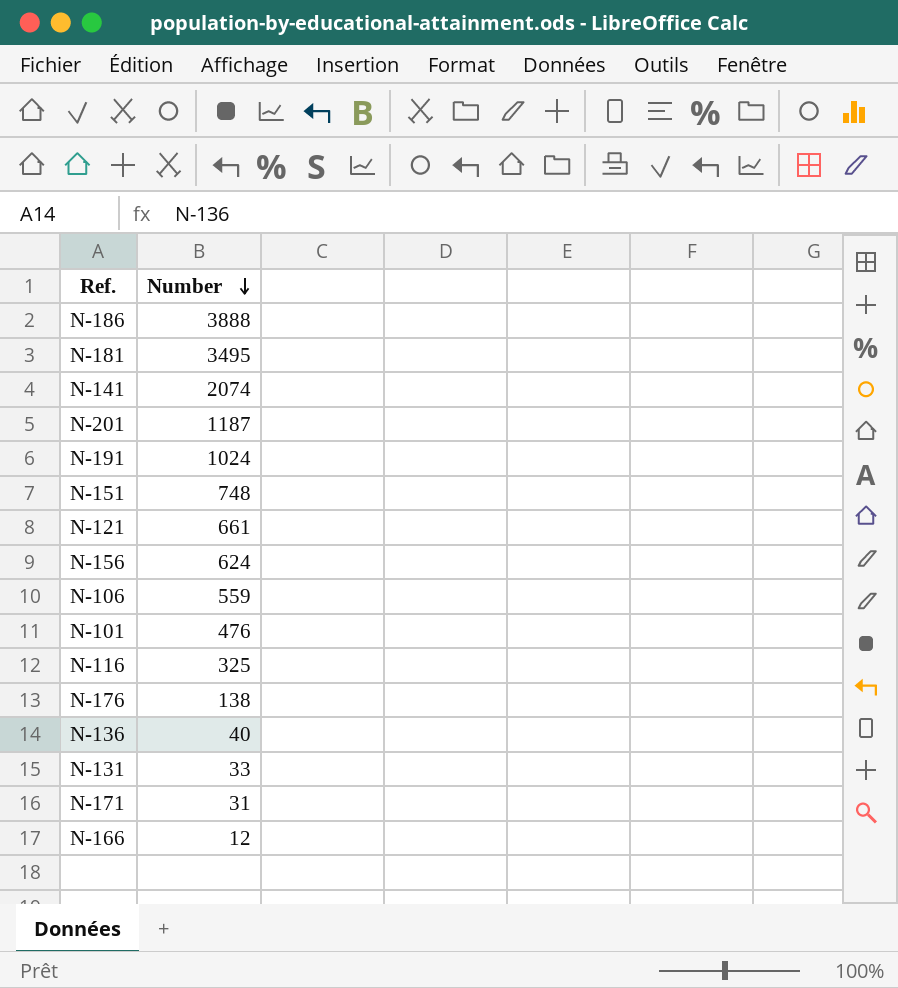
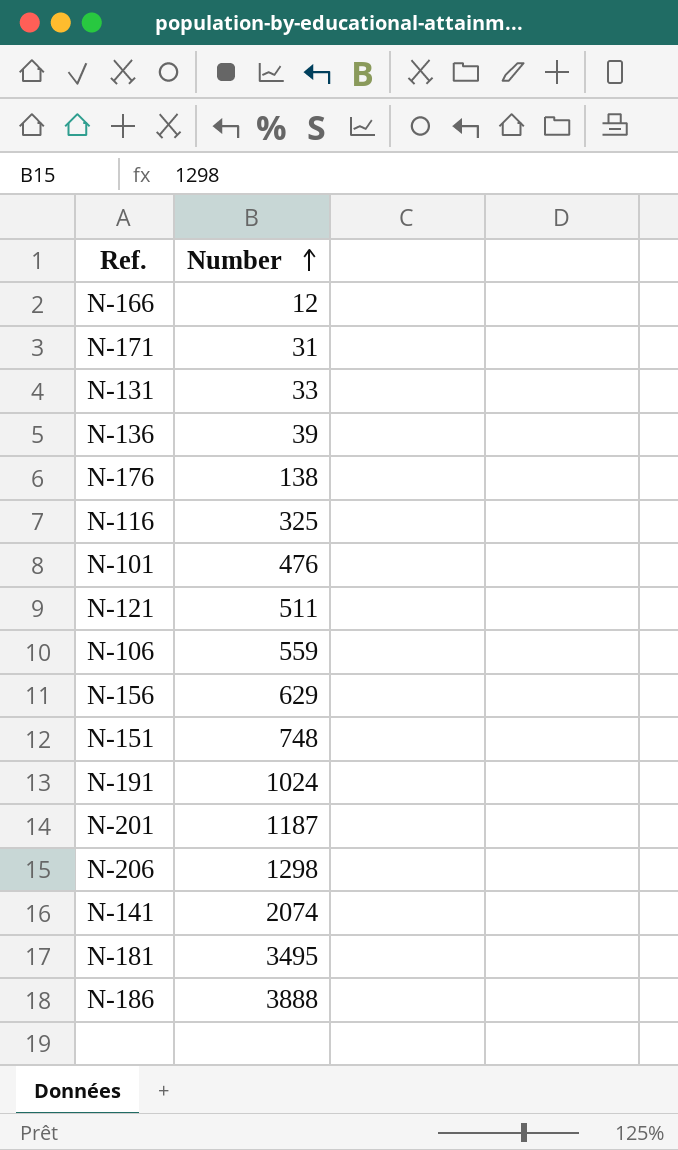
row order: Number descending -> Number ascending
N-136 | Number: 40 -> 39
N-121 | Number: 661 -> 511
N-156 | Number: 624 -> 629
row N-206: none -> 1298

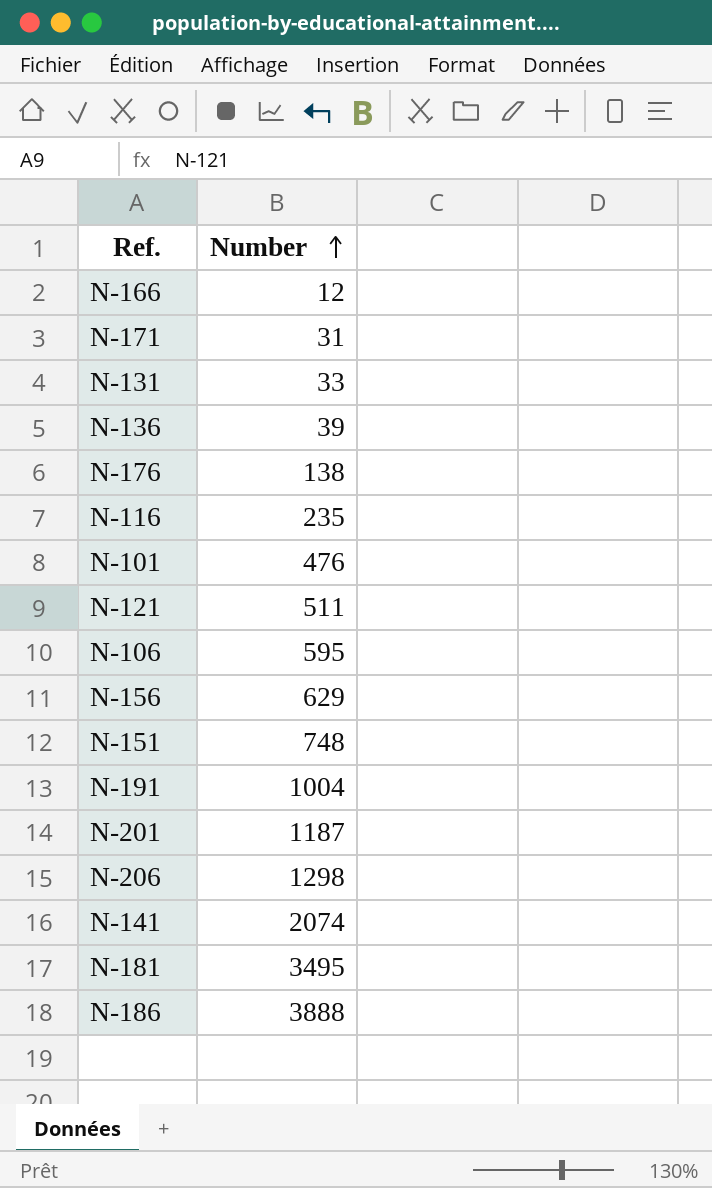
N-116 | Number: 325 -> 235
N-106 | Number: 559 -> 595
N-191 | Number: 1024 -> 1004

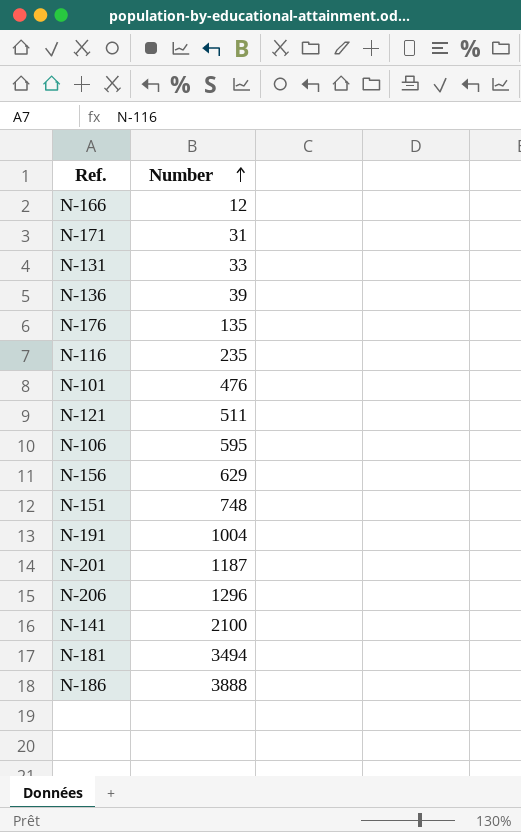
N-176 | Number: 138 -> 135
N-206 | Number: 1298 -> 1296
N-141 | Number: 2074 -> 2100
N-181 | Number: 3495 -> 3494

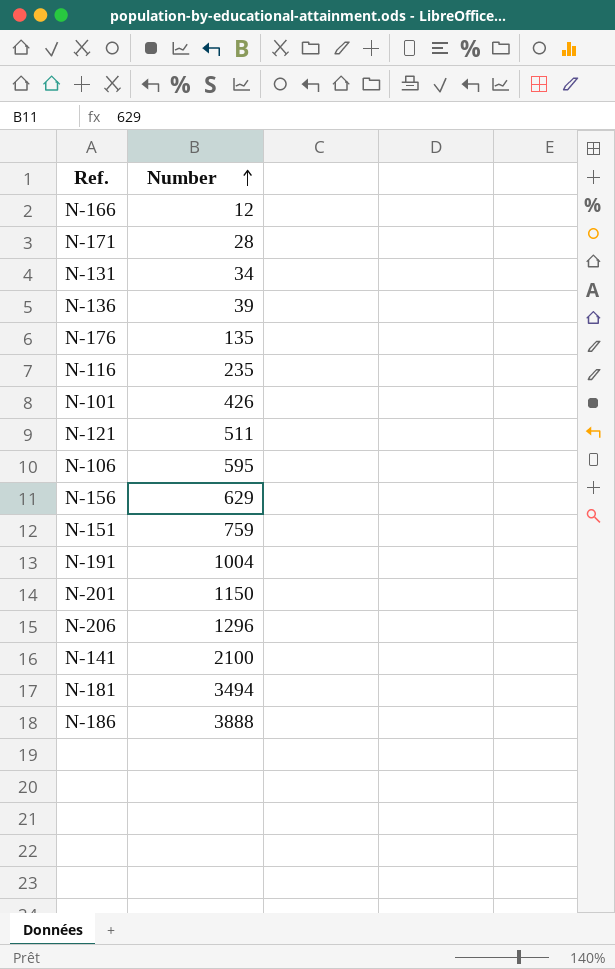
N-171 | Number: 31 -> 28
N-131 | Number: 33 -> 34
N-101 | Number: 476 -> 426
N-151 | Number: 748 -> 759
N-201 | Number: 1187 -> 1150

